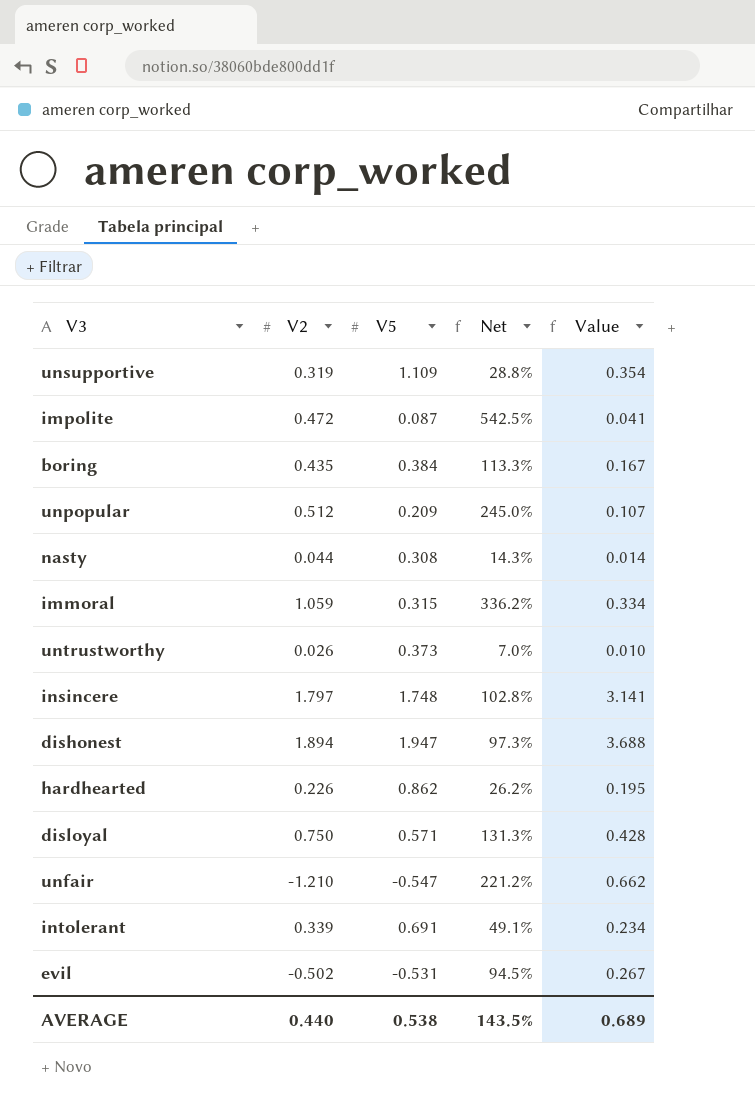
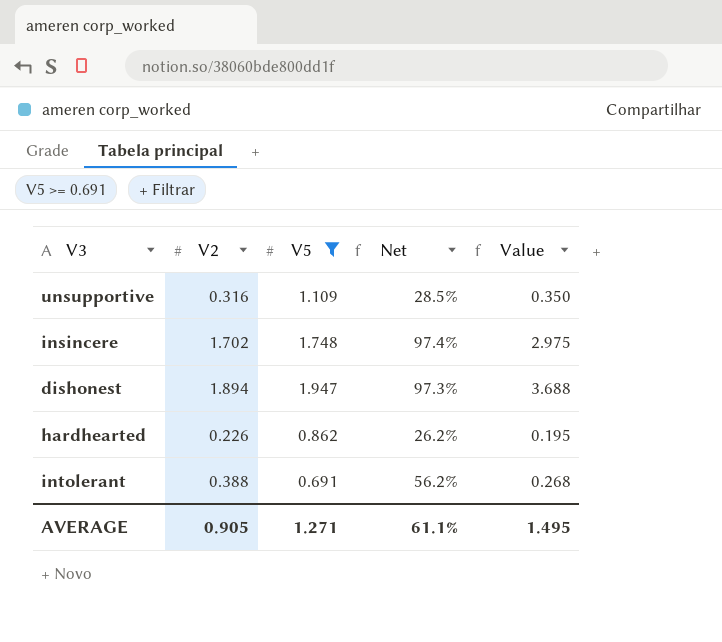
filter: none -> V5 >= 0.691
unsupportive | V2: 0.319 -> 0.316
unsupportive | Net: 28.8% -> 28.5%
unsupportive | Value: 0.354 -> 0.350
insincere | V2: 1.797 -> 1.702
insincere | Net: 102.8% -> 97.4%
insincere | Value: 3.141 -> 2.975
intolerant | V2: 0.339 -> 0.388
intolerant | Net: 49.1% -> 56.2%
intolerant | Value: 0.234 -> 0.268
AVERAGE | V2: 0.440 -> 0.905
AVERAGE | V5: 0.538 -> 1.271
AVERAGE | Net: 143.5% -> 61.1%
AVERAGE | Value: 0.689 -> 1.495

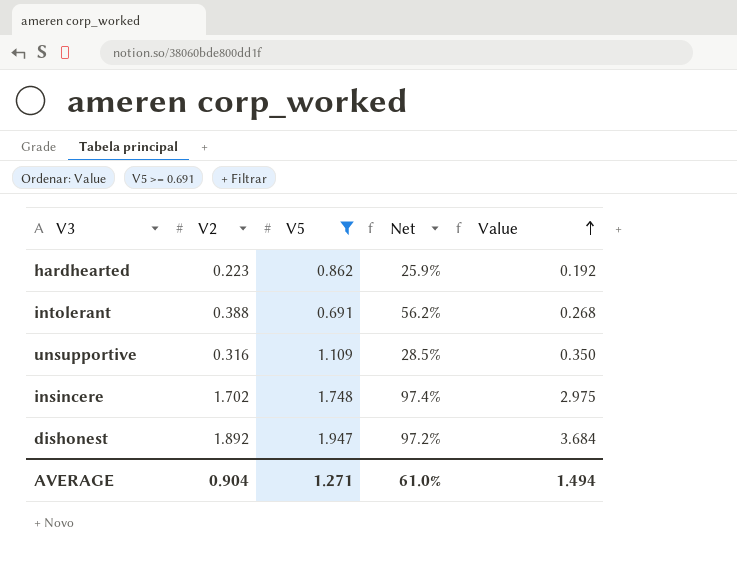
row order: none -> Value ascending
hardhearted | V2: 0.226 -> 0.223
hardhearted | Net: 26.2% -> 25.9%
hardhearted | Value: 0.195 -> 0.192
dishonest | V2: 1.894 -> 1.892
dishonest | Net: 97.3% -> 97.2%
dishonest | Value: 3.688 -> 3.684
AVERAGE | V2: 0.905 -> 0.904
AVERAGE | Net: 61.1% -> 61.0%
AVERAGE | Value: 1.495 -> 1.494

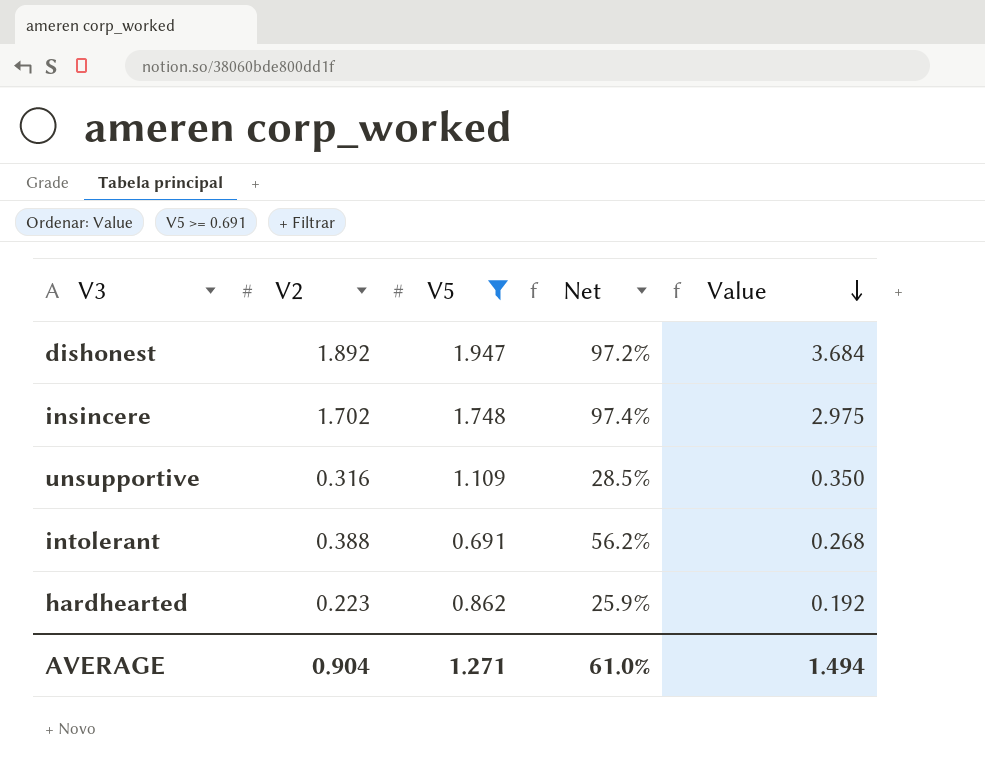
row order: Value ascending -> Value descending

